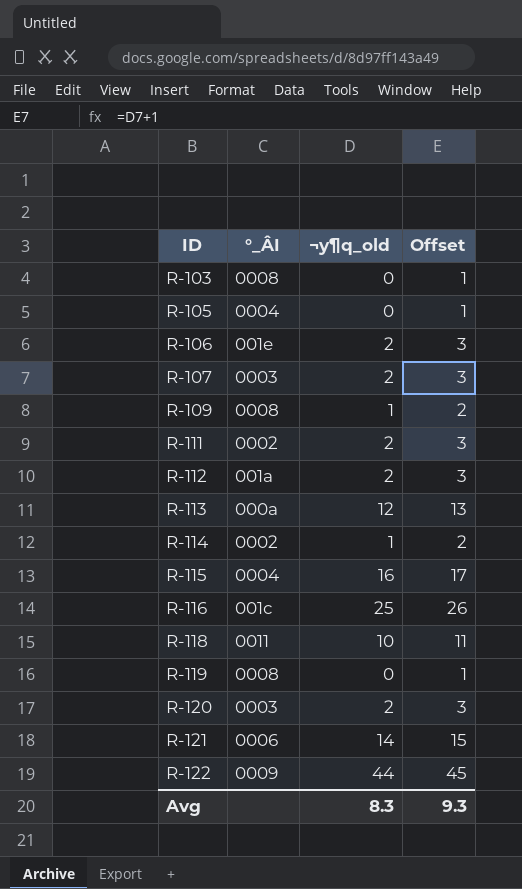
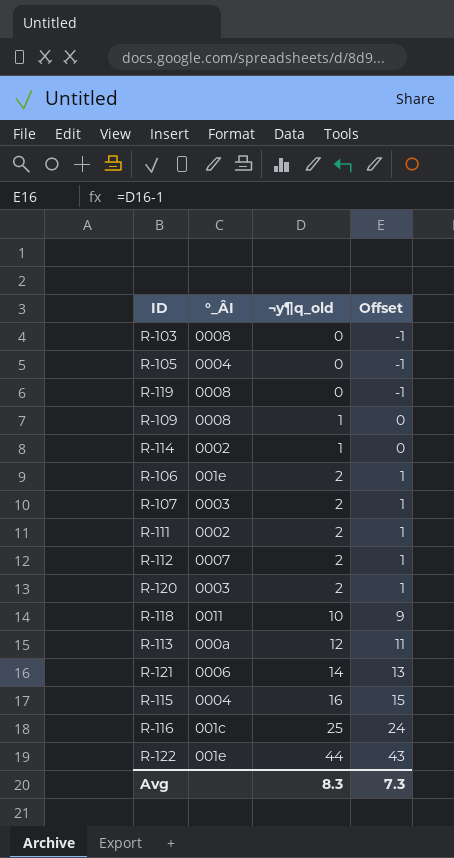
row order: ID ascending -> ¬y¶q_old ascending
column Offset | formula: [¬y¶q_old] + 1 -> [¬y¶q_old] - 1
R-112 | °_ÂI: 001a -> 0007
R-122 | °_ÂI: 0009 -> 001e
Avg | Offset: 9.3 -> 7.3

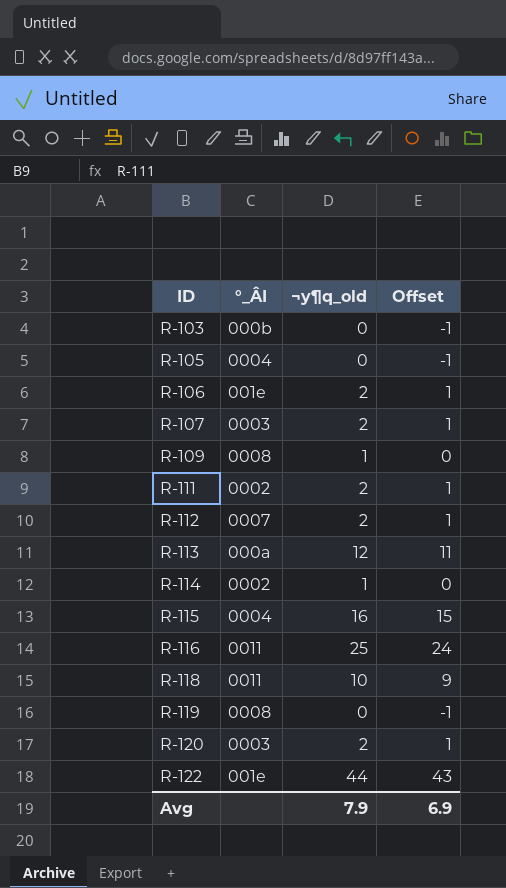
row order: ¬y¶q_old ascending -> ID ascending
row R-121: 0006 | 14 | 13 -> none
R-103 | °_ÂI: 0008 -> 000b
R-116 | °_ÂI: 001c -> 0011
Avg | ¬y¶q_old: 8.3 -> 7.9
Avg | Offset: 7.3 -> 6.9

